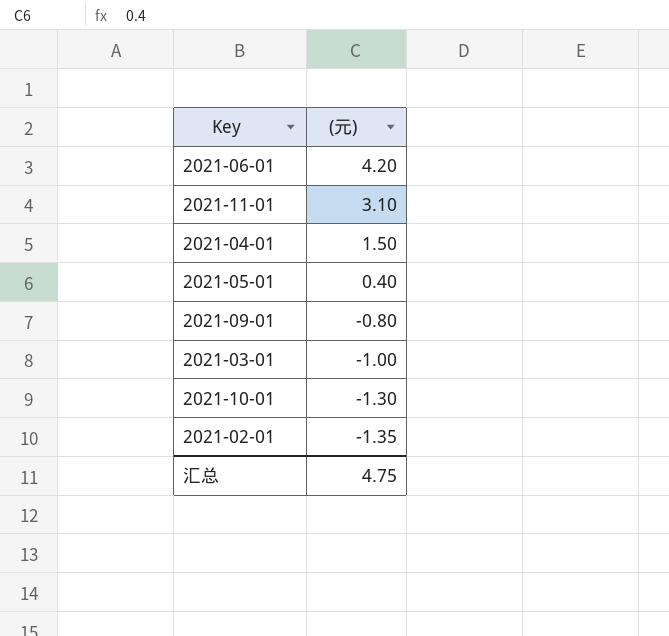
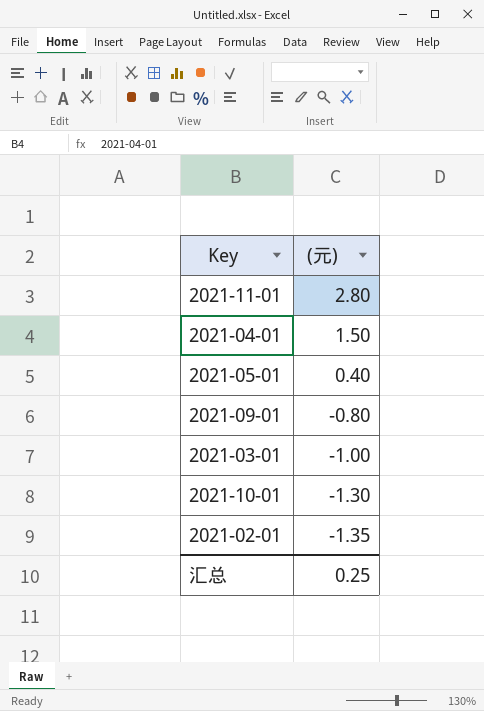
row 2021-06-01: 4.20 -> none
2021-11-01 | (元): 3.10 -> 2.80
汇总 | (元): 4.75 -> 0.25

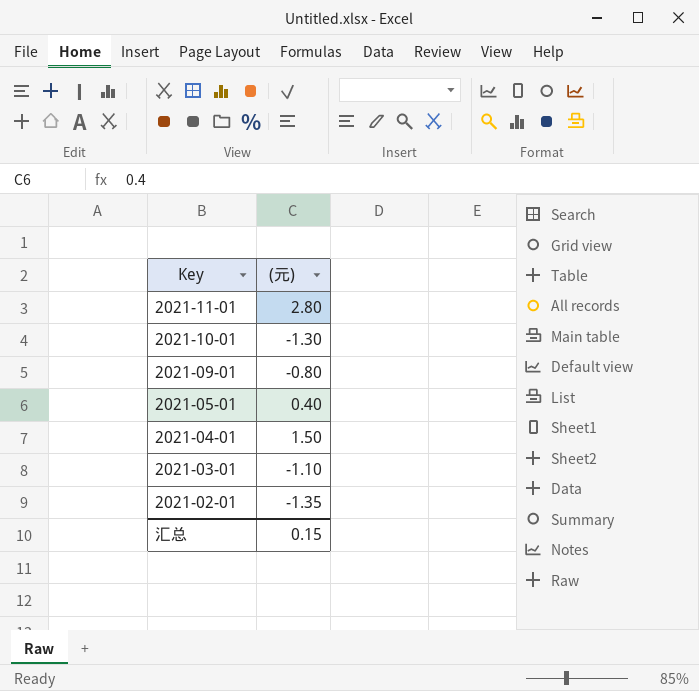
row order: (元) descending -> Key descending
2021-03-01 | (元): -1.00 -> -1.10
汇总 | (元): 0.25 -> 0.15

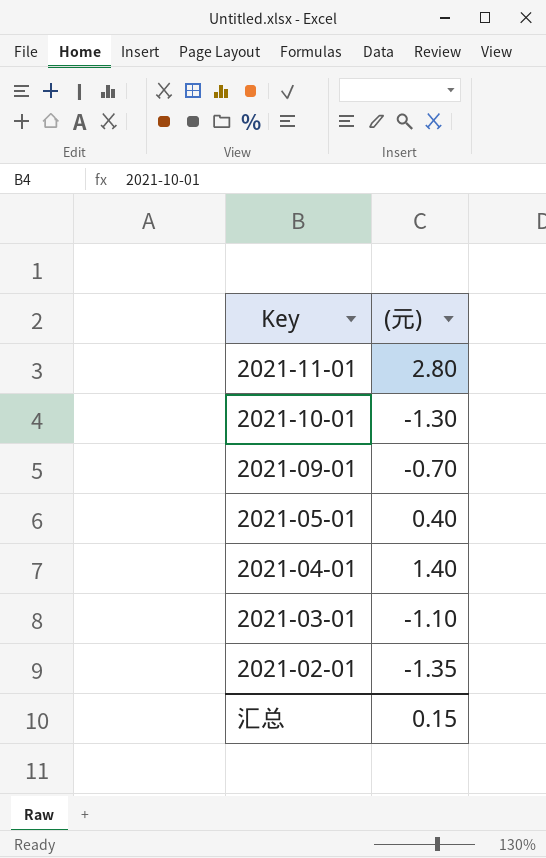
2021-09-01 | (元): -0.80 -> -0.70
2021-04-01 | (元): 1.50 -> 1.40

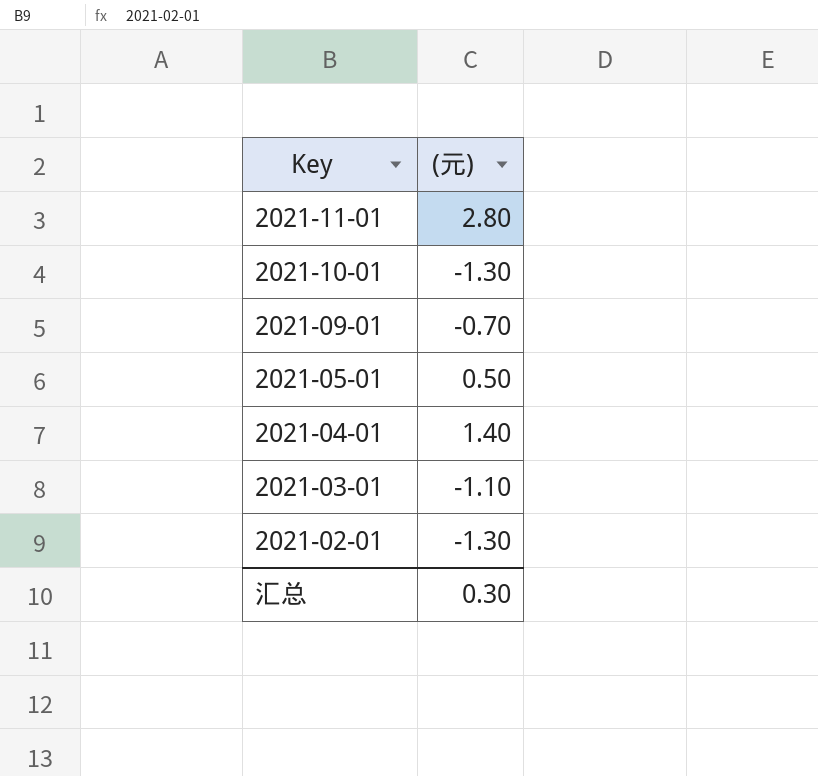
2021-05-01 | (元): 0.40 -> 0.50
2021-02-01 | (元): -1.35 -> -1.30
汇总 | (元): 0.15 -> 0.30

